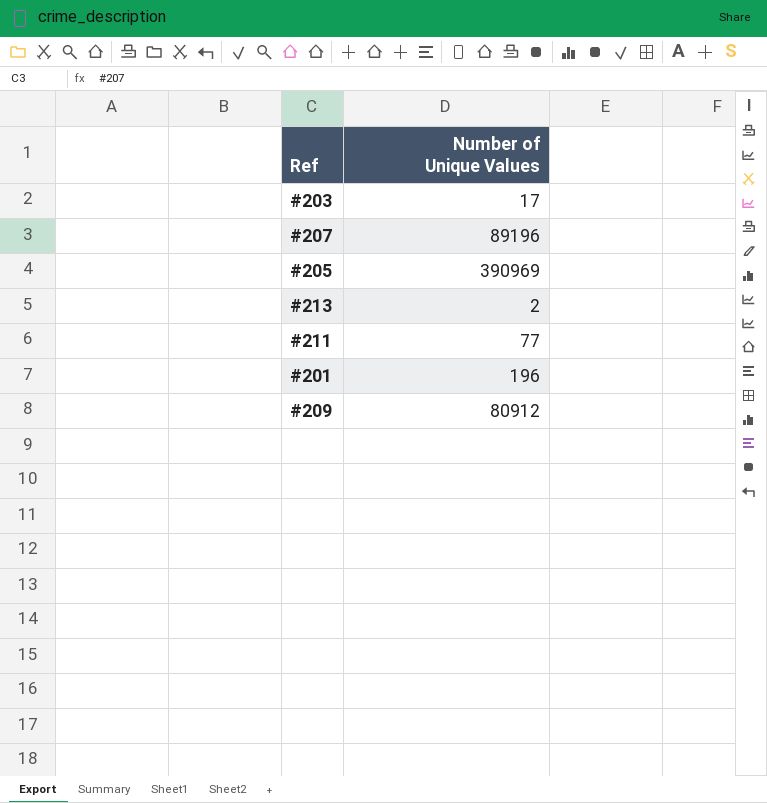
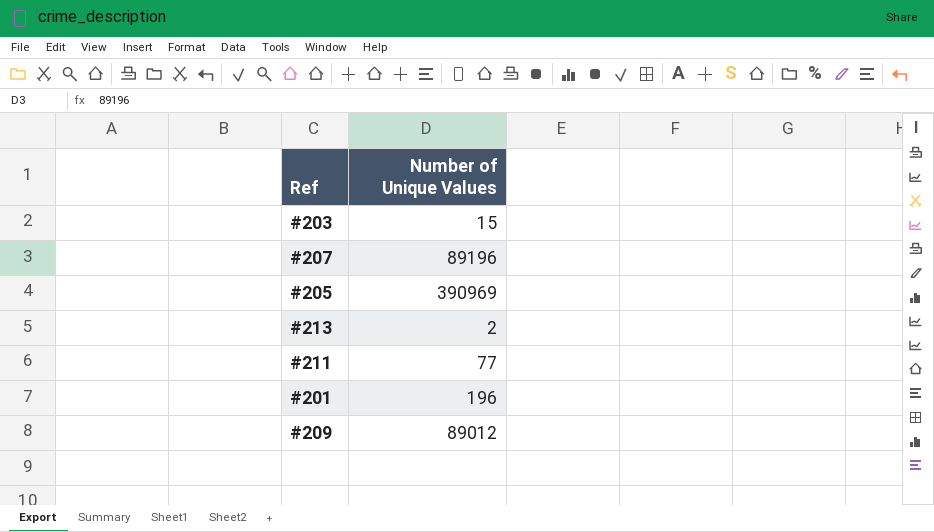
#203 | Number of Unique Values: 17 -> 15
#209 | Number of Unique Values: 80912 -> 89012

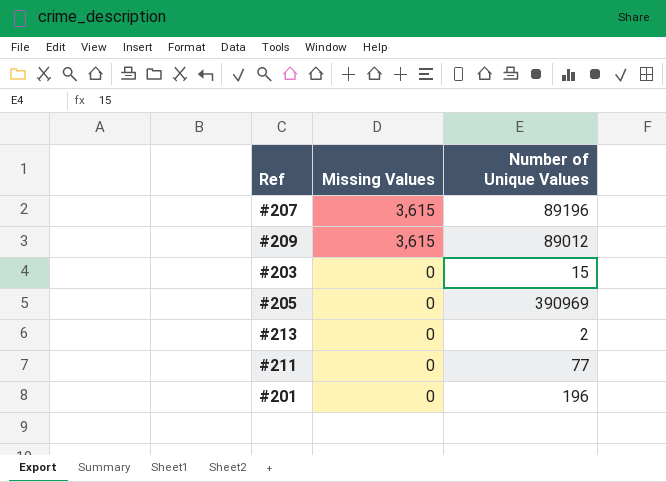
row order: none -> Missing Values descending
column Missing Values | position: none -> 2

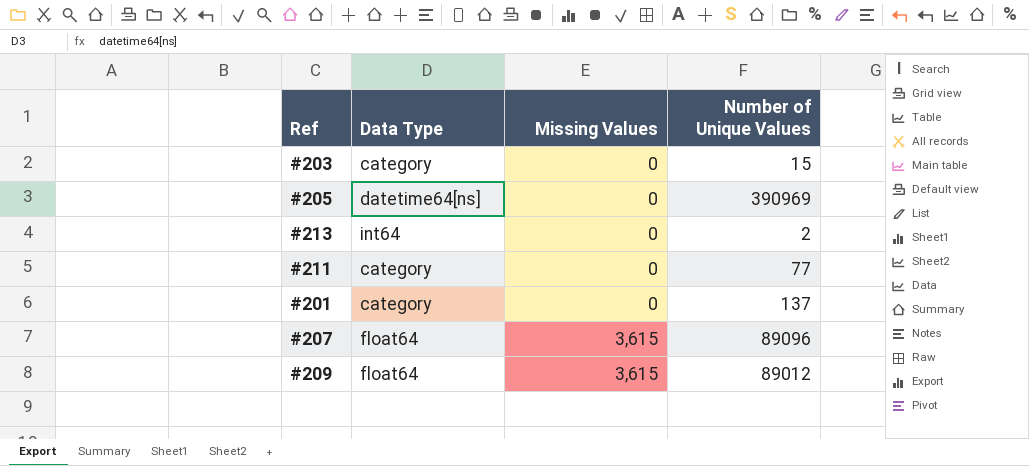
row order: Missing Values descending -> Missing Values ascending
column Data Type | position: none -> 2
#201 | Number of Unique Values: 196 -> 137
#207 | Number of Unique Values: 89196 -> 89096

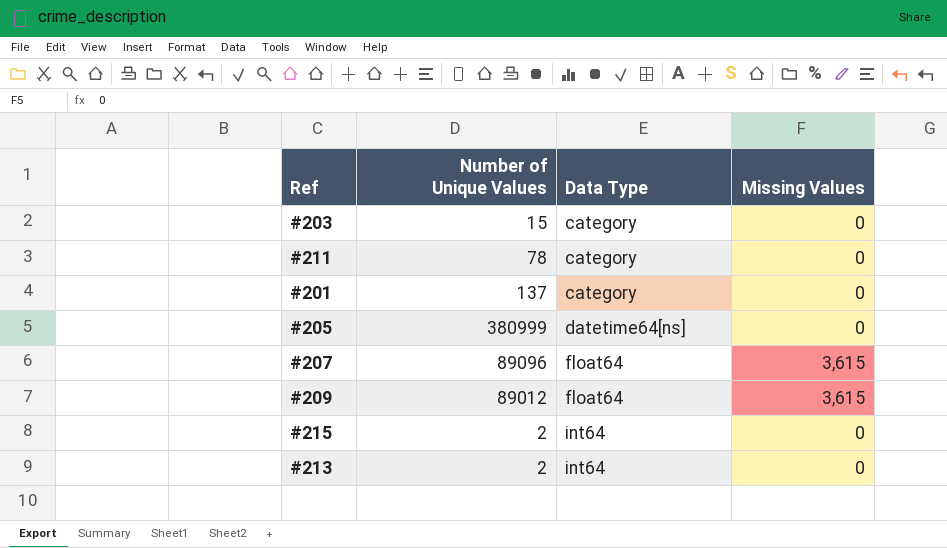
row order: Missing Values ascending -> Data Type ascending
column Number of Unique Values | position: 4 -> 2
#211 | Number of Unique Values: 77 -> 78
#205 | Number of Unique Values: 390969 -> 380999
row #215: none -> 2 | int64 | 0

